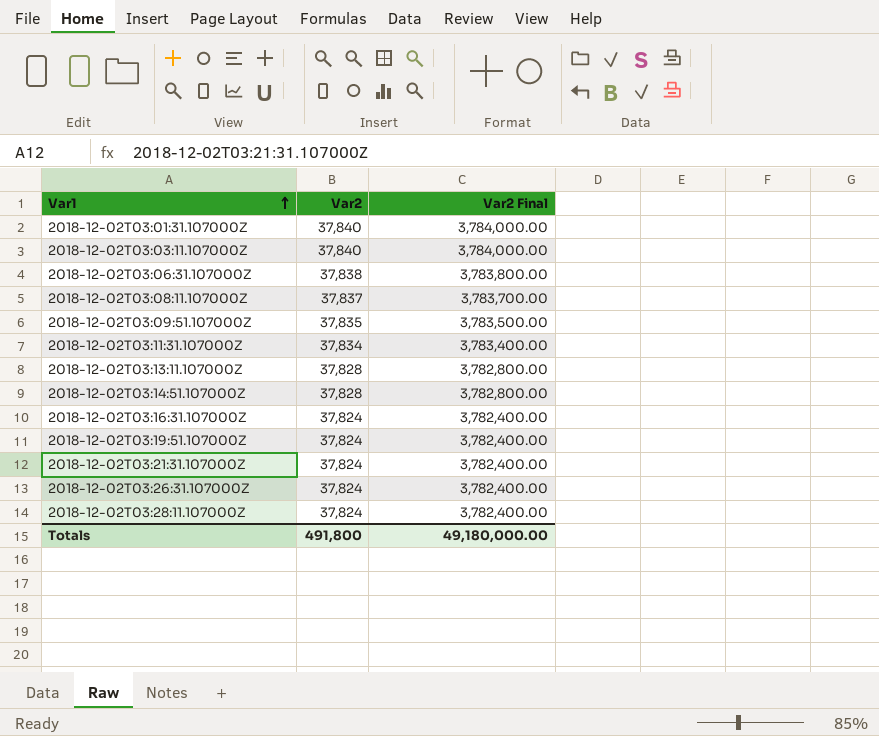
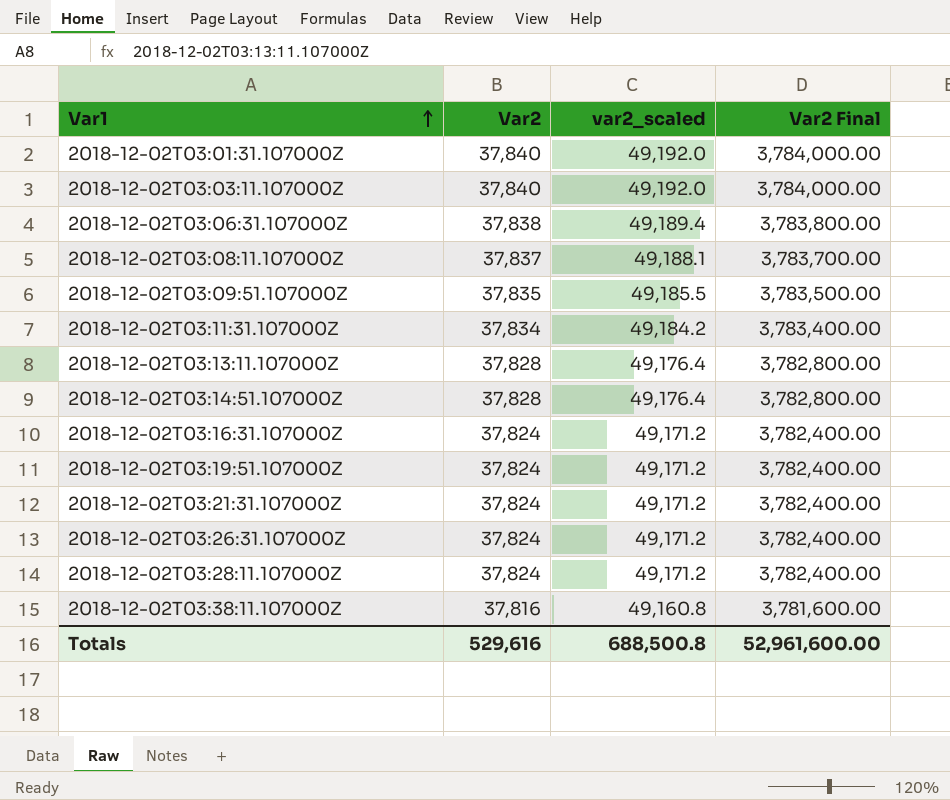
column var2_scaled | formula: none -> [Var2] * 1.3
row 2018-12-02T03:38:11.107000Z: none -> 37,816 | 49,160.8 | 3,781,600.00
Totals | Var2: 491,800 -> 529,616
Totals | Var2 Final: 49,180,000.00 -> 52,961,600.00

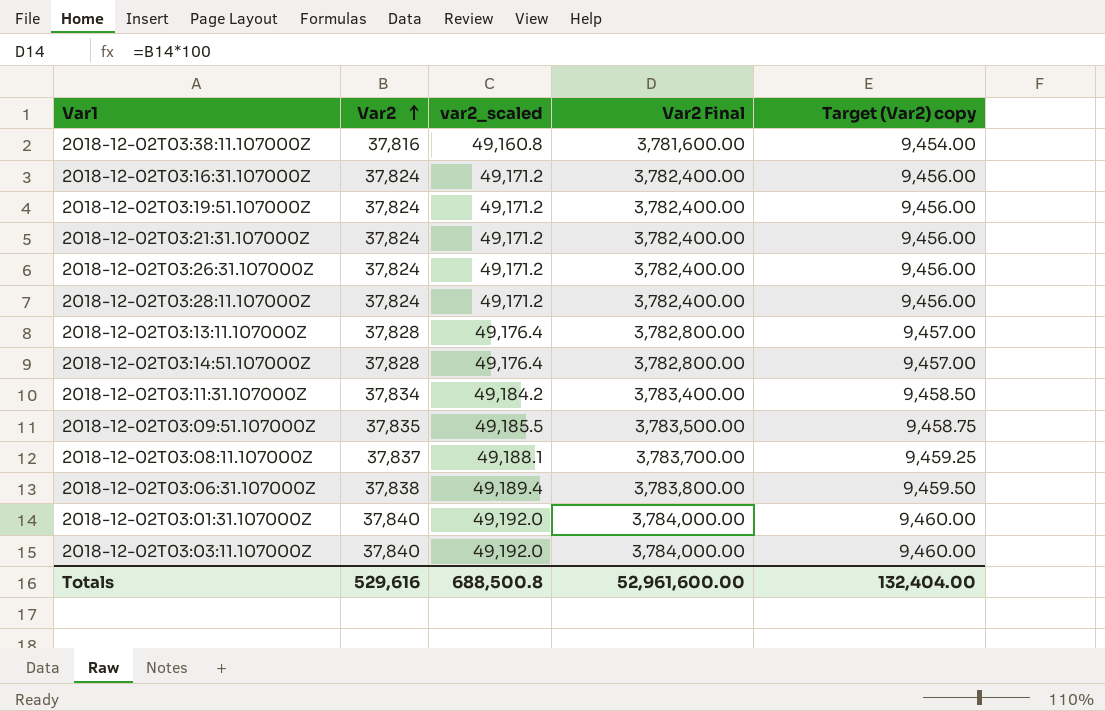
row order: Var1 ascending -> Var2 ascending
column Target (Var2) copy | formula: none -> [Var2] * 0.25

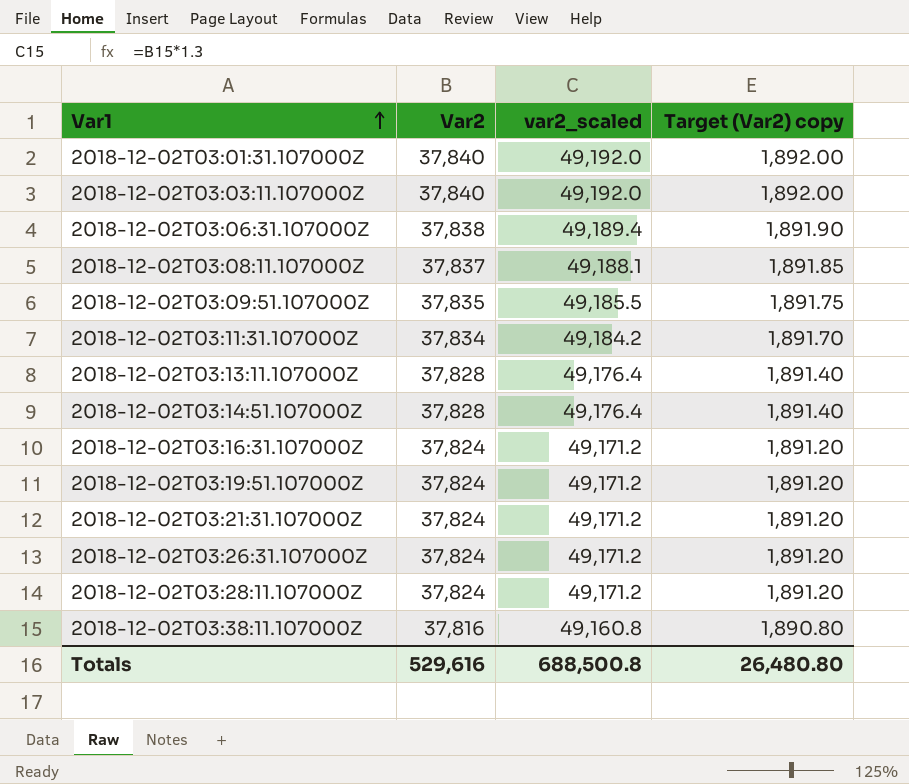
row order: Var2 ascending -> Var1 ascending
column Var2 Final | formula: [Var2] * 100 -> none
column Target (Var2) copy | formula: [Var2] * 0.25 -> [Var2] * 0.05
Totals | Target (Var2) copy: 132,404.00 -> 26,480.80

